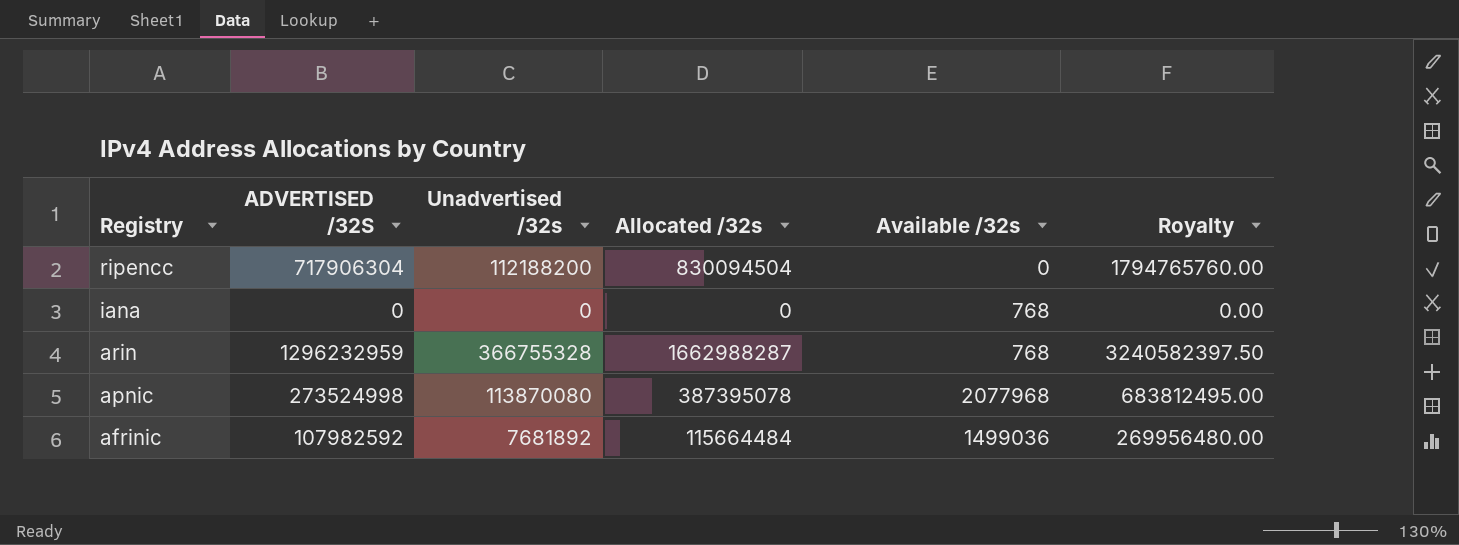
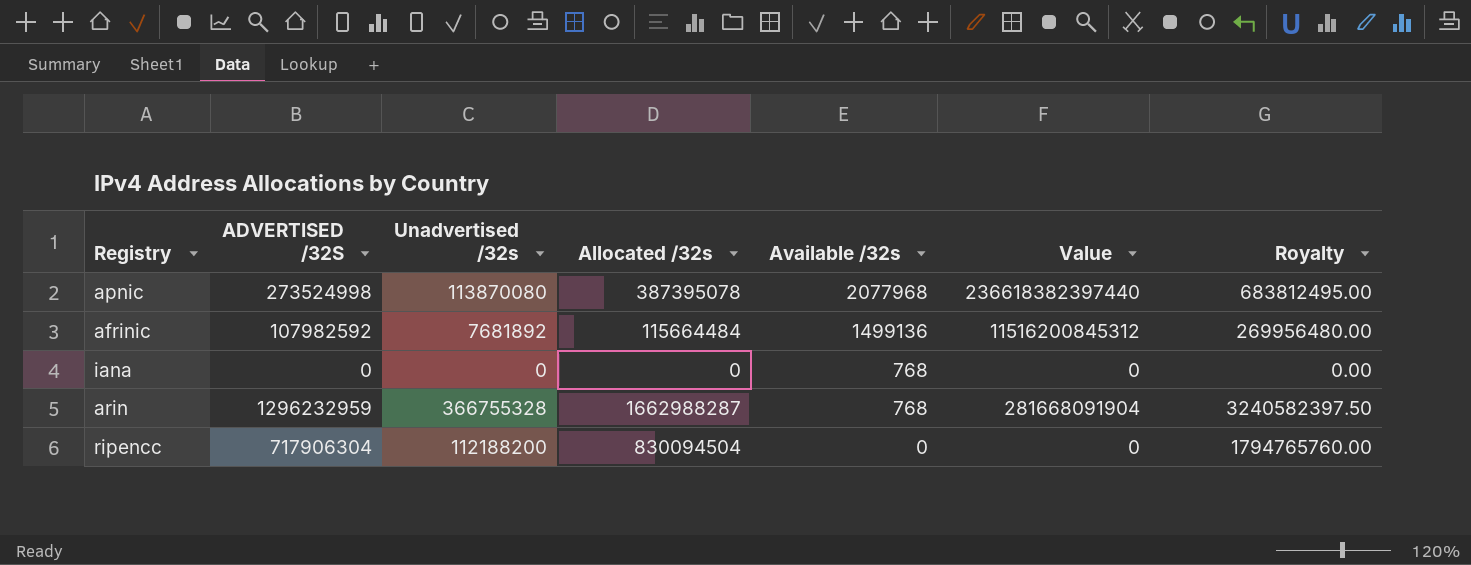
row order: Registry descending -> Available /32s descending
column Value | formula: none -> [Unadvertised /32s] * [Available /32s]
afrinic | Available /32s: 1499036 -> 1499136

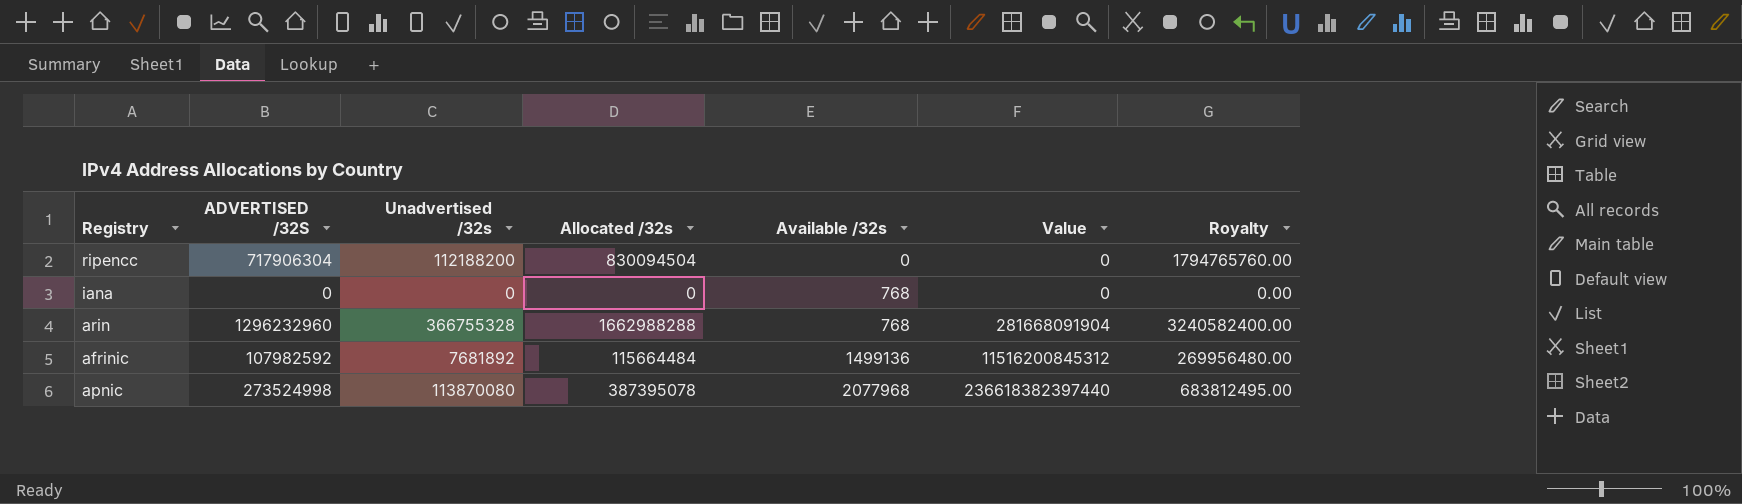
row order: Available /32s descending -> Available /32s ascending
arin | ADVERTISED /32S: 1296232959 -> 1296232960
arin | Allocated /32s: 1662988287 -> 1662988288
arin | Royalty: 3240582397.50 -> 3240582400.00

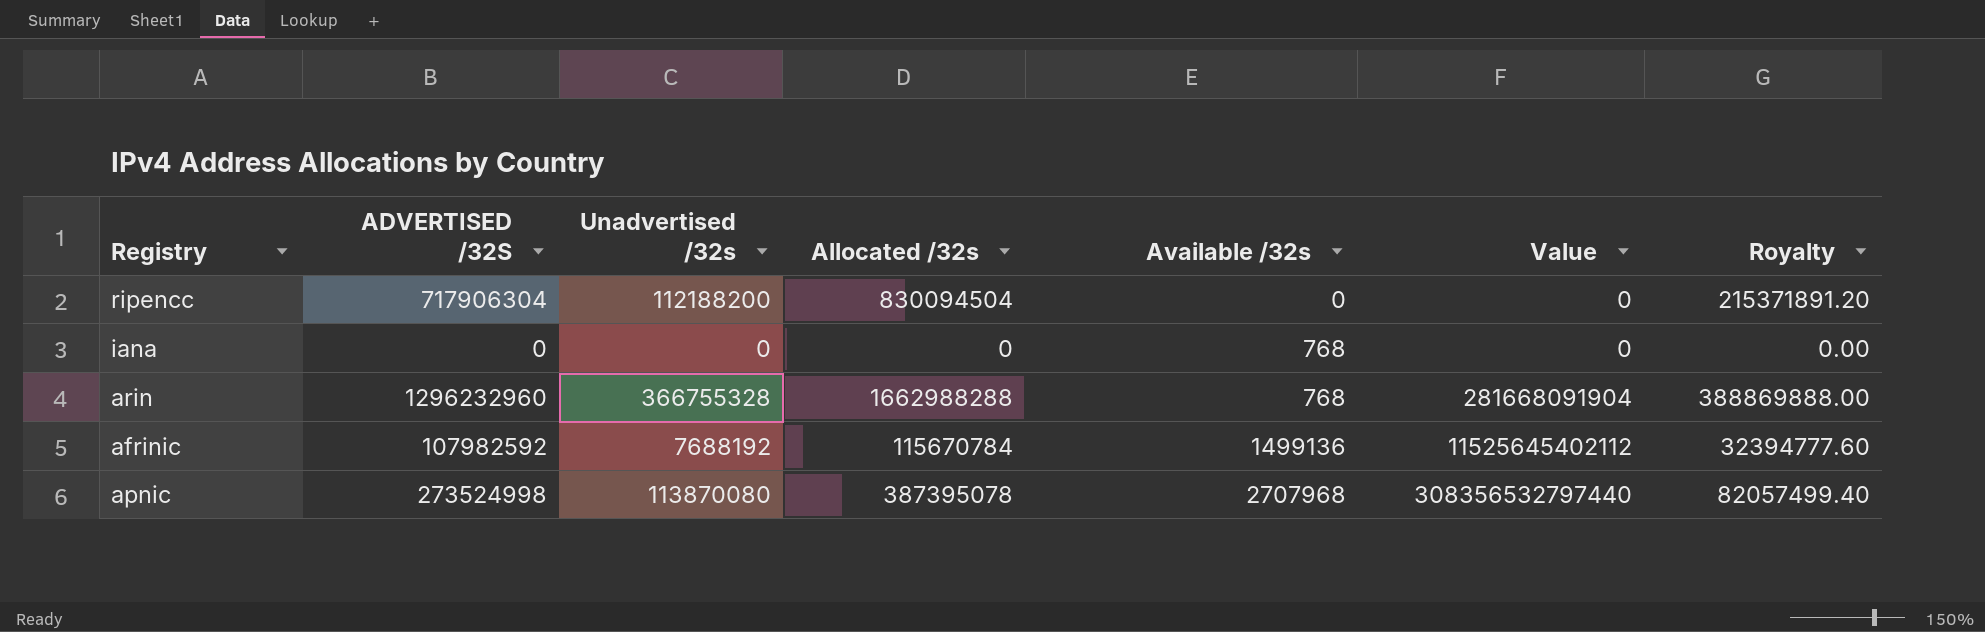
column Royalty | formula: [ADVERTISED /32S] * 2.5 -> [ADVERTISED /32S] * 0.3
afrinic | Unadvertised /32s: 7681892 -> 7688192
afrinic | Allocated /32s: 115664484 -> 115670784
afrinic | Value: 11516200845312 -> 11525645402112
apnic | Available /32s: 2077968 -> 2707968
apnic | Value: 236618382397440 -> 308356532797440

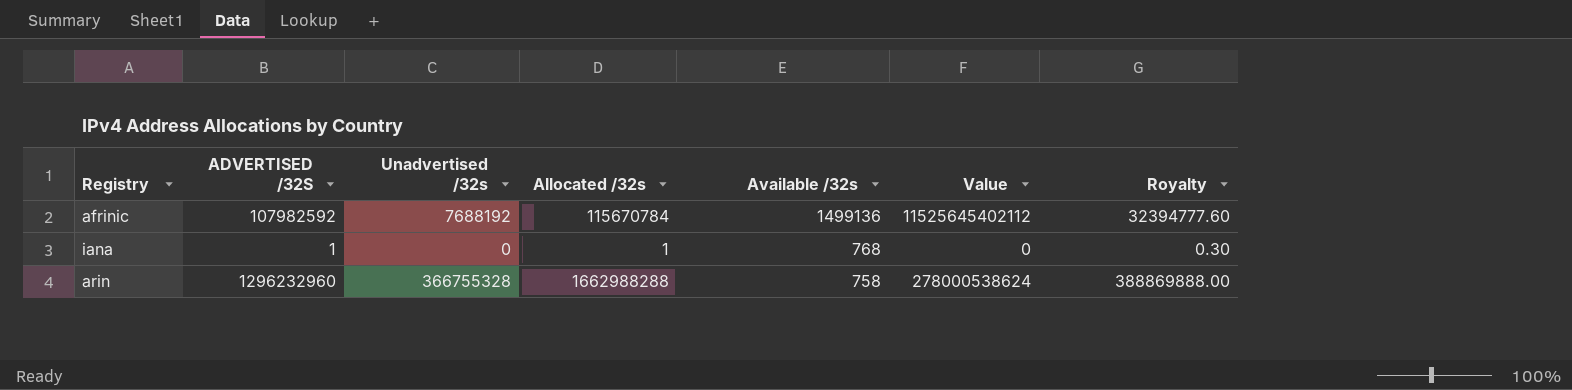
row order: Available /32s ascending -> Available /32s descending
row ripencc: 717906304 | 112188200 | 830094504 | 0 | 0 | 215371891.20 -> none
row apnic: 273524998 | 113870080 | 387395078 | 2707968 | 308356532797440 | 82057499.40 -> none
iana | ADVERTISED /32S: 0 -> 1
iana | Allocated /32s: 0 -> 1
iana | Royalty: 0.00 -> 0.30
arin | Available /32s: 768 -> 758
arin | Value: 281668091904 -> 278000538624

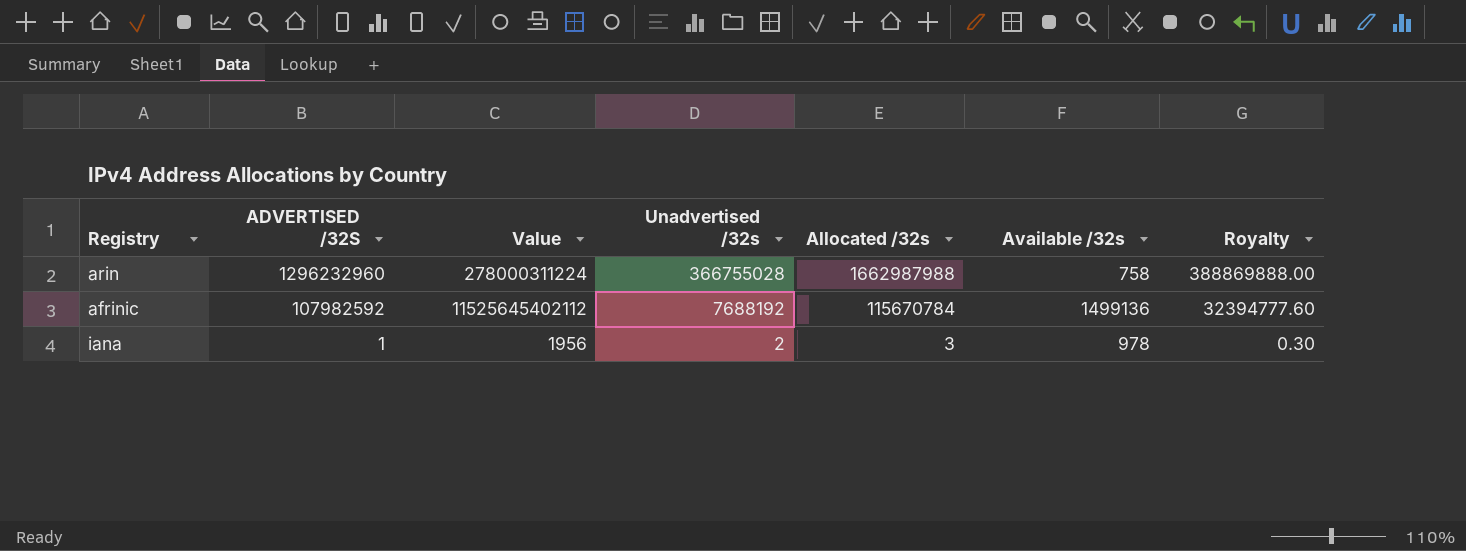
row order: Available /32s descending -> ADVERTISED /32S descending
column Value | position: 6 -> 3
arin | Value: 278000538624 -> 278000311224
arin | Unadvertised /32s: 366755328 -> 366755028
arin | Allocated /32s: 1662988288 -> 1662987988
iana | Value: 0 -> 1956
iana | Unadvertised /32s: 0 -> 2
iana | Allocated /32s: 1 -> 3
iana | Available /32s: 768 -> 978

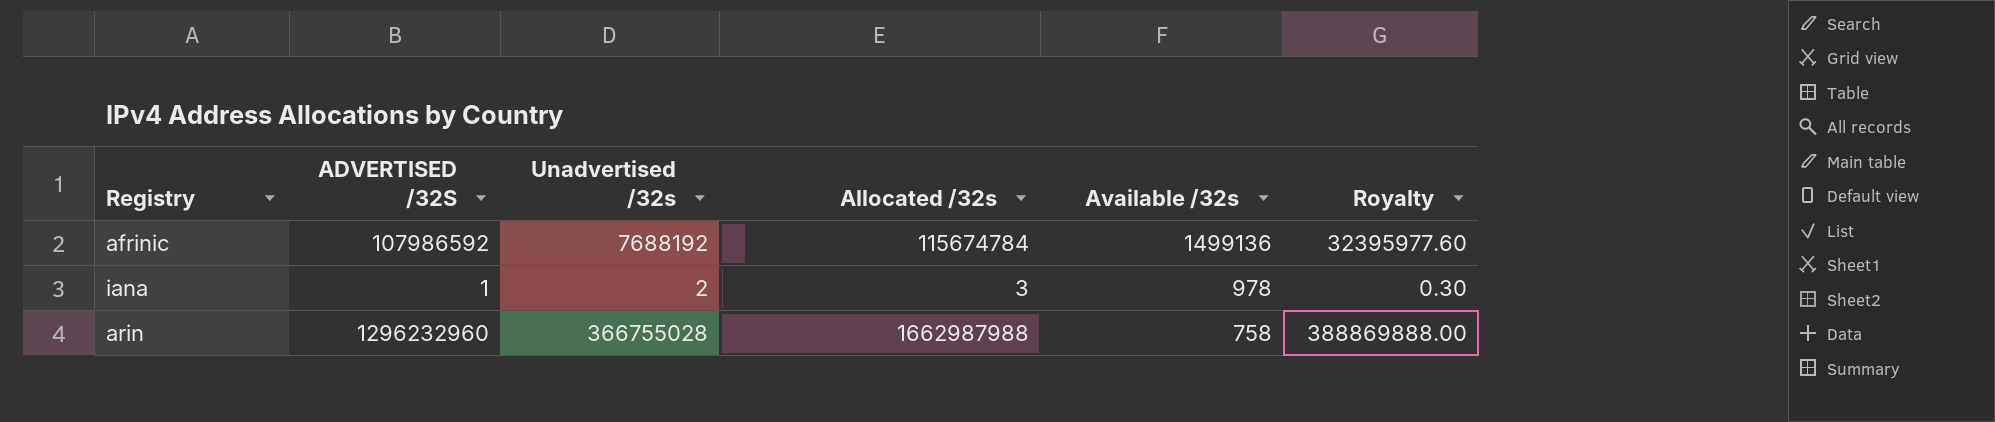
row order: ADVERTISED /32S descending -> Available /32s descending
column Value | formula: [Unadvertised /32s] * [Available /32s] -> none
afrinic | ADVERTISED /32S: 107982592 -> 107986592
afrinic | Allocated /32s: 115670784 -> 115674784
afrinic | Royalty: 32394777.60 -> 32395977.60

